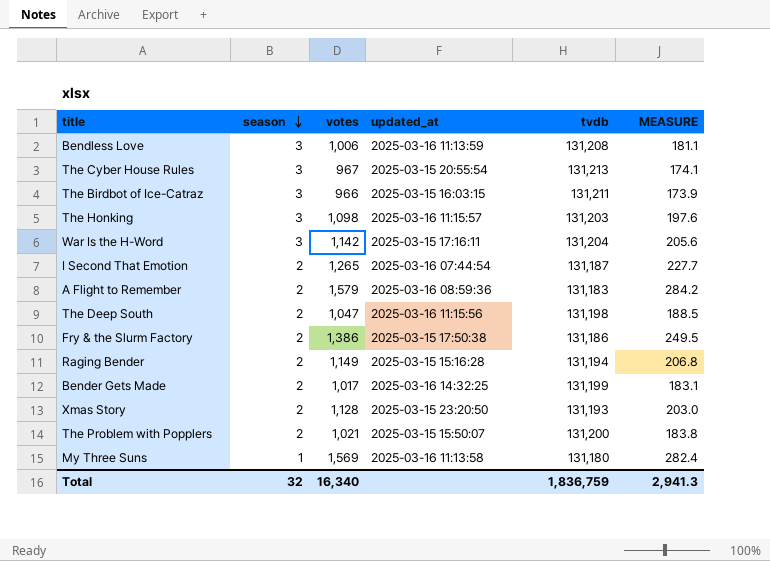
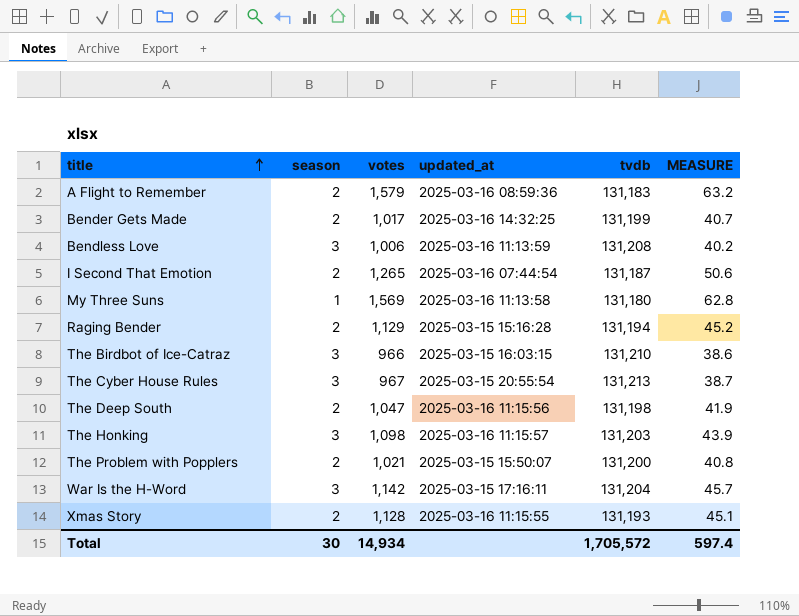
row order: season descending -> title ascending
column MEASURE | formula: [votes] * 0.18 -> [votes] * 0.04
row Fry & the Slurm Factory: 2 | 1,386 | 2025-03-15 17:50:38 | 131,186 | 249.5 -> none
Raging Bender | votes: 1,149 -> 1,129
The Birdbot of Ice-Catraz | tvdb: 131,211 -> 131,210
Xmas Story | updated_at: 2025-03-15 23:20:50 -> 2025-03-16 11:15:55
Total | season: 32 -> 30
Total | votes: 16,340 -> 14,934
Total | tvdb: 1,836,759 -> 1,705,572
Total | MEASURE: 2,941.3 -> 597.4

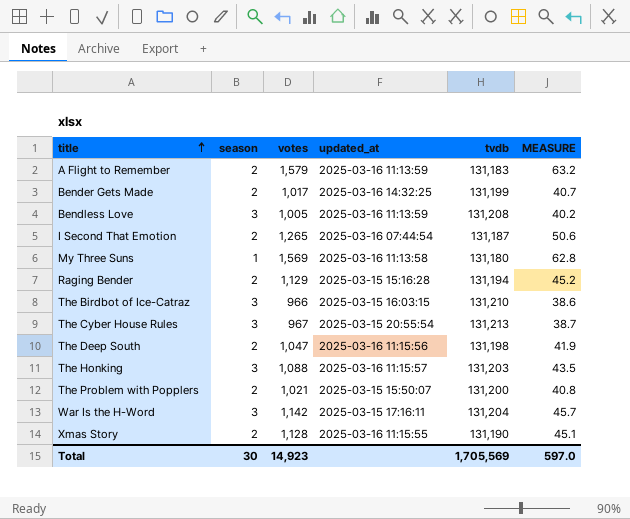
A Flight to Remember | updated_at: 2025-03-16 08:59:36 -> 2025-03-16 11:13:59
Bendless Love | votes: 1,006 -> 1,005
The Honking | votes: 1,098 -> 1,088
The Honking | MEASURE: 43.9 -> 43.5
Xmas Story | tvdb: 131,193 -> 131,190
Total | votes: 14,934 -> 14,923
Total | tvdb: 1,705,572 -> 1,705,569
Total | MEASURE: 597.4 -> 597.0

